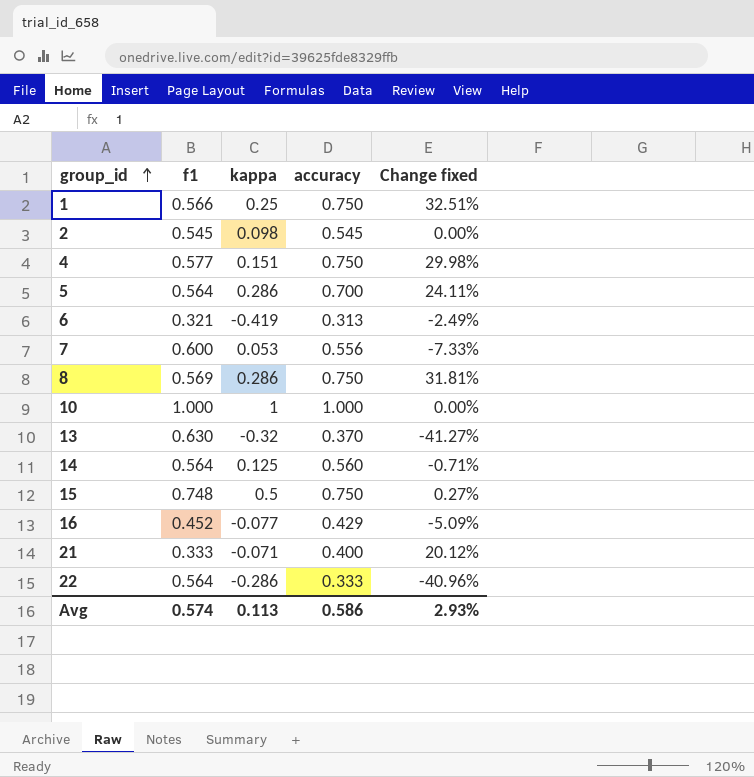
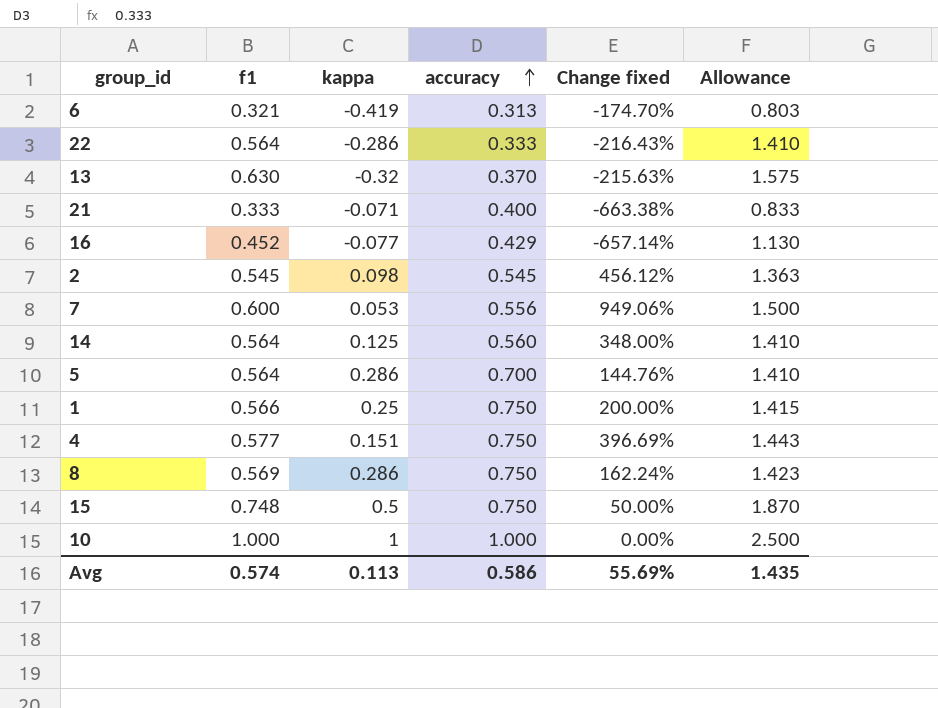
row order: group_id ascending -> accuracy ascending
column Change fixed | formula: ([accuracy] - [f1]) / [f1] -> ([accuracy] - [kappa]) / [kappa]
column Allowance | formula: none -> [f1] * 2.5
Avg | Change fixed: 2.93% -> 55.69%

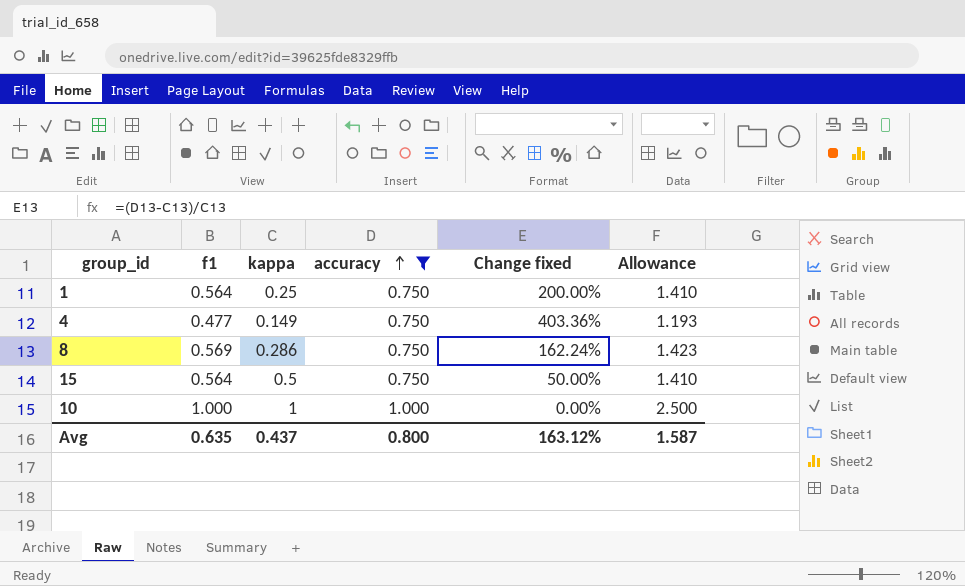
filter: none -> accuracy >= 0.750
1 | f1: 0.566 -> 0.564
1 | Allowance: 1.415 -> 1.410
4 | f1: 0.577 -> 0.477
4 | kappa: 0.151 -> 0.149
4 | Change fixed: 396.69% -> 403.36%
4 | Allowance: 1.443 -> 1.193
15 | f1: 0.748 -> 0.564
15 | Allowance: 1.870 -> 1.410
Avg | f1: 0.574 -> 0.635
Avg | kappa: 0.113 -> 0.437
Avg | accuracy: 0.586 -> 0.800
Avg | Change fixed: 55.69% -> 163.12%
Avg | Allowance: 1.435 -> 1.587

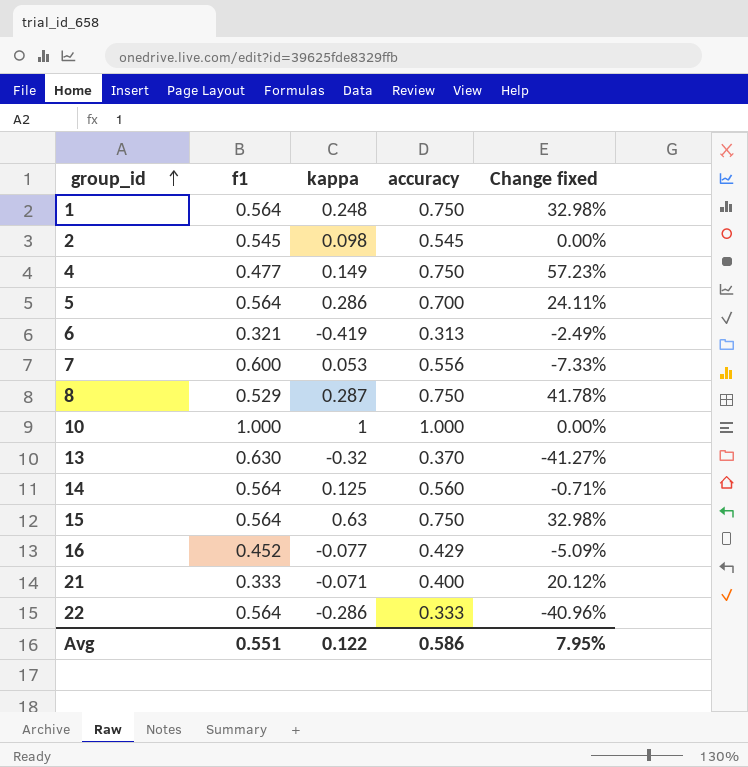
filter: accuracy >= 0.750 -> none
row order: accuracy ascending -> group_id ascending
column Allowance | formula: [f1] * 2.5 -> none
column Change fixed | formula: ([accuracy] - [kappa]) / [kappa] -> ([accuracy] - [f1]) / [f1]
1 | kappa: 0.25 -> 0.248
8 | f1: 0.569 -> 0.529
8 | kappa: 0.286 -> 0.287
15 | kappa: 0.5 -> 0.63
Avg | f1: 0.635 -> 0.551
Avg | kappa: 0.437 -> 0.122
Avg | accuracy: 0.800 -> 0.586
Avg | Change fixed: 163.12% -> 7.95%

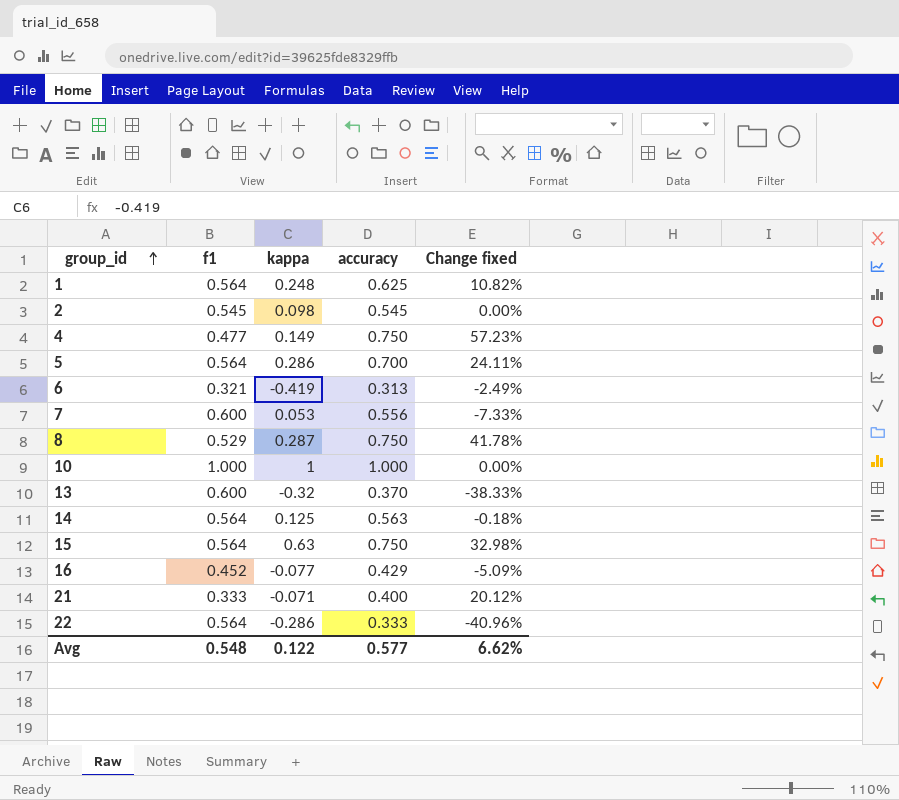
1 | accuracy: 0.750 -> 0.625
1 | Change fixed: 32.98% -> 10.82%
13 | f1: 0.630 -> 0.600
13 | Change fixed: -41.27% -> -38.33%
14 | accuracy: 0.560 -> 0.563
14 | Change fixed: -0.71% -> -0.18%
Avg | f1: 0.551 -> 0.548
Avg | accuracy: 0.586 -> 0.577
Avg | Change fixed: 7.95% -> 6.62%

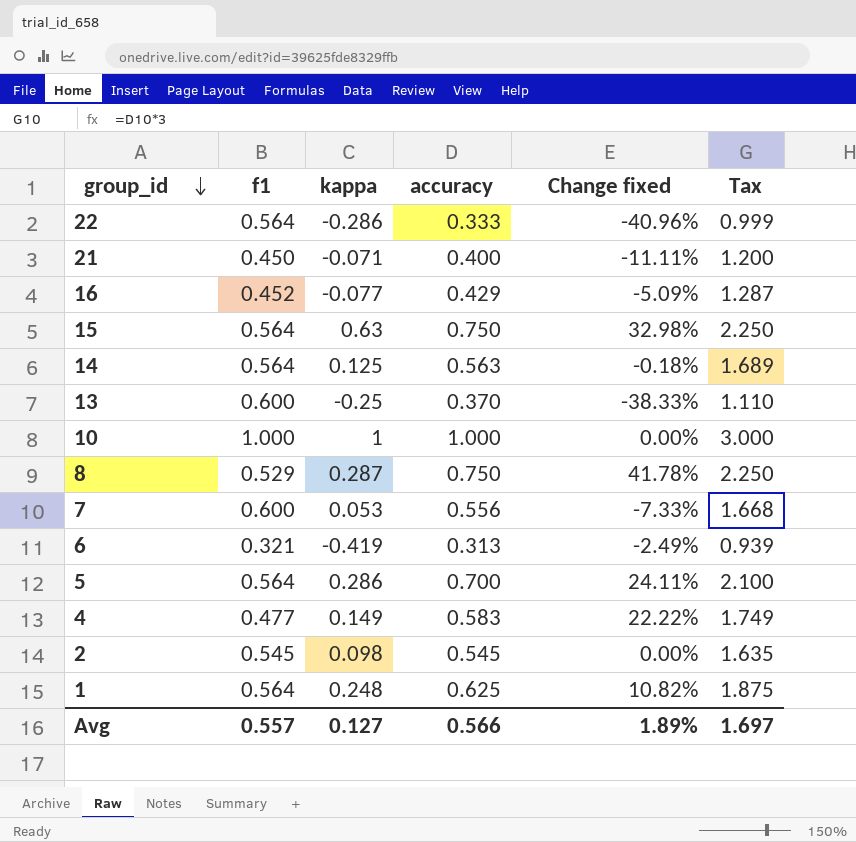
row order: group_id ascending -> group_id descending
column Tax | formula: none -> [accuracy] * 3
21 | f1: 0.333 -> 0.450
21 | Change fixed: 20.12% -> -11.11%
13 | kappa: -0.32 -> -0.25
4 | accuracy: 0.750 -> 0.583
4 | Change fixed: 57.23% -> 22.22%
Avg | f1: 0.548 -> 0.557
Avg | kappa: 0.122 -> 0.127
Avg | accuracy: 0.577 -> 0.566
Avg | Change fixed: 6.62% -> 1.89%

